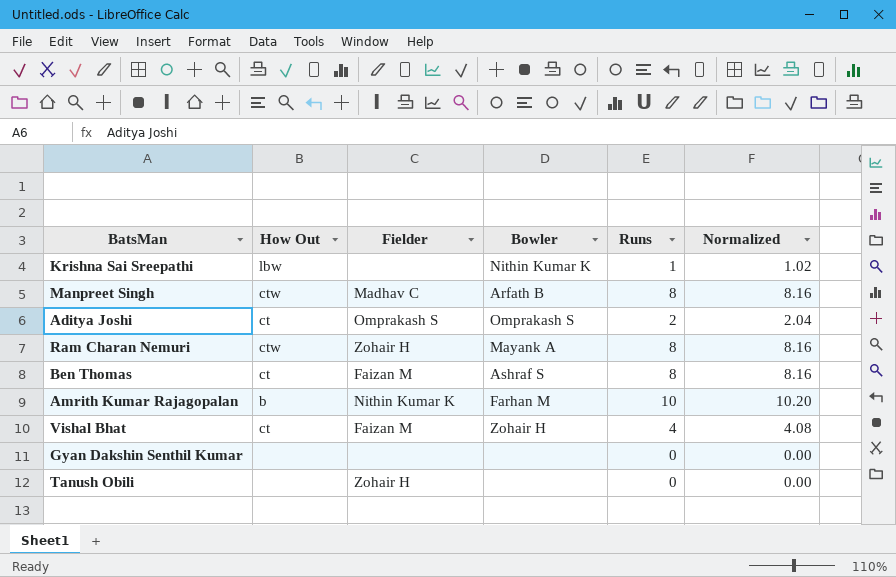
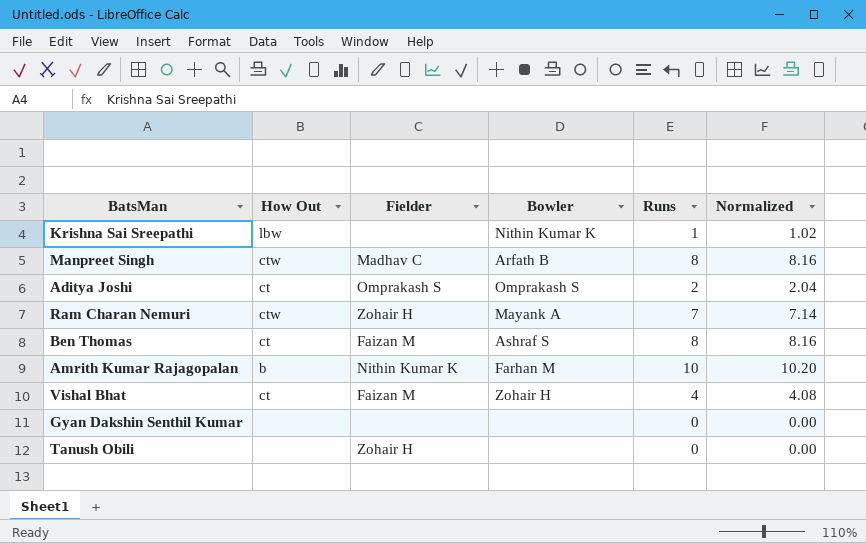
Ram Charan Nemuri | Runs: 8 -> 7
Ram Charan Nemuri | Normalized: 8.16 -> 7.14

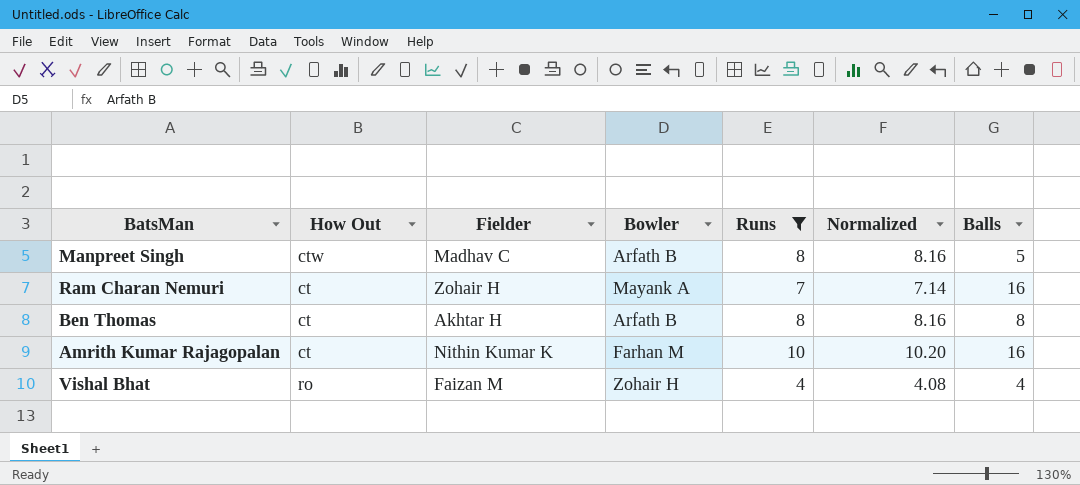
filter: none -> Runs >= 4
column Balls | position: none -> 7
Ram Charan Nemuri | How Out: ctw -> ct
Ben Thomas | Fielder: Faizan M -> Akhtar H
Ben Thomas | Bowler: Ashraf S -> Arfath B
Amrith Kumar Rajagopalan | How Out: b -> ct
Vishal Bhat | How Out: ct -> ro

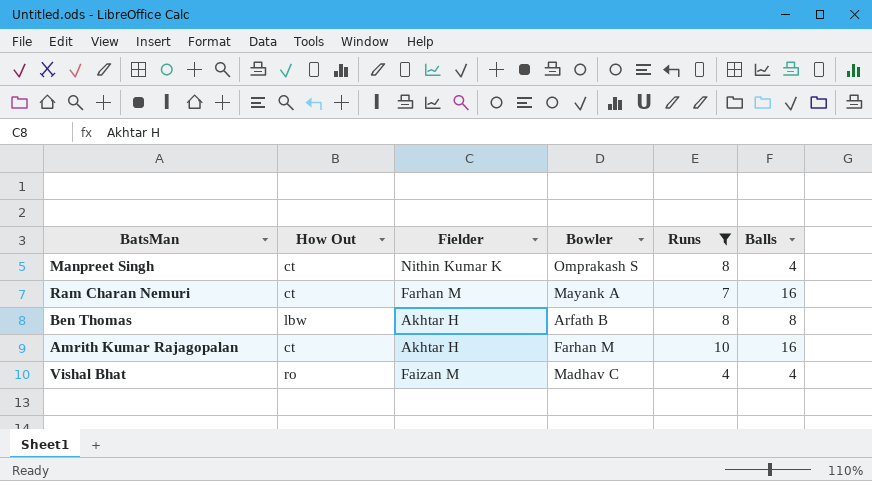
column Normalized | formula: [Runs] * 1.02 -> none
Manpreet Singh | How Out: ctw -> ct
Manpreet Singh | Fielder: Madhav C -> Nithin Kumar K
Manpreet Singh | Bowler: Arfath B -> Omprakash S
Manpreet Singh | Balls: 5 -> 4
Ram Charan Nemuri | Fielder: Zohair H -> Farhan M
Ben Thomas | How Out: ct -> lbw
Amrith Kumar Rajagopalan | Fielder: Nithin Kumar K -> Akhtar H
Vishal Bhat | Bowler: Zohair H -> Madhav C

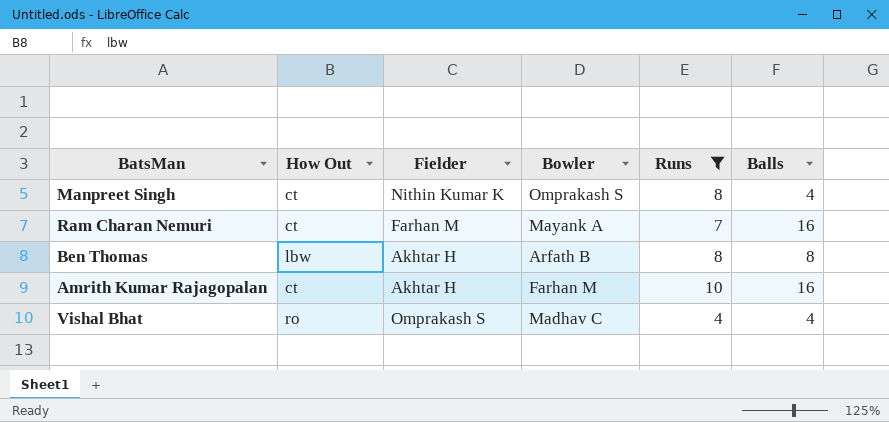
Vishal Bhat | Fielder: Faizan M -> Omprakash S

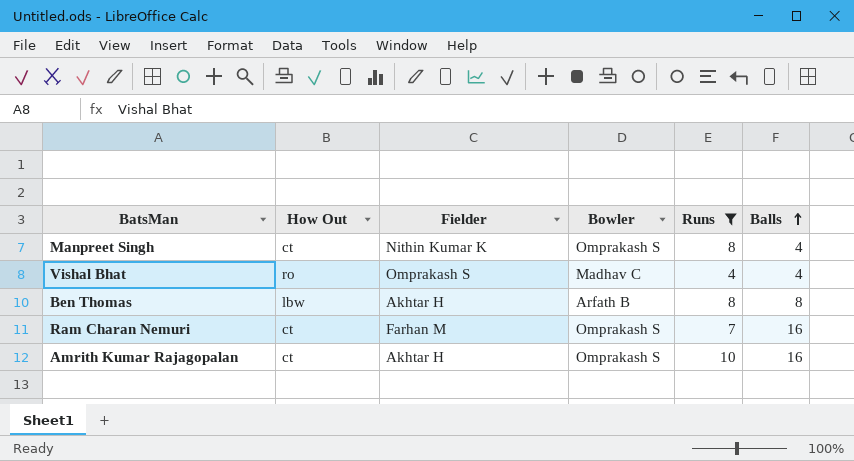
row order: none -> Balls ascending
Ram Charan Nemuri | Bowler: Mayank A -> Omprakash S
Amrith Kumar Rajagopalan | Bowler: Farhan M -> Omprakash S

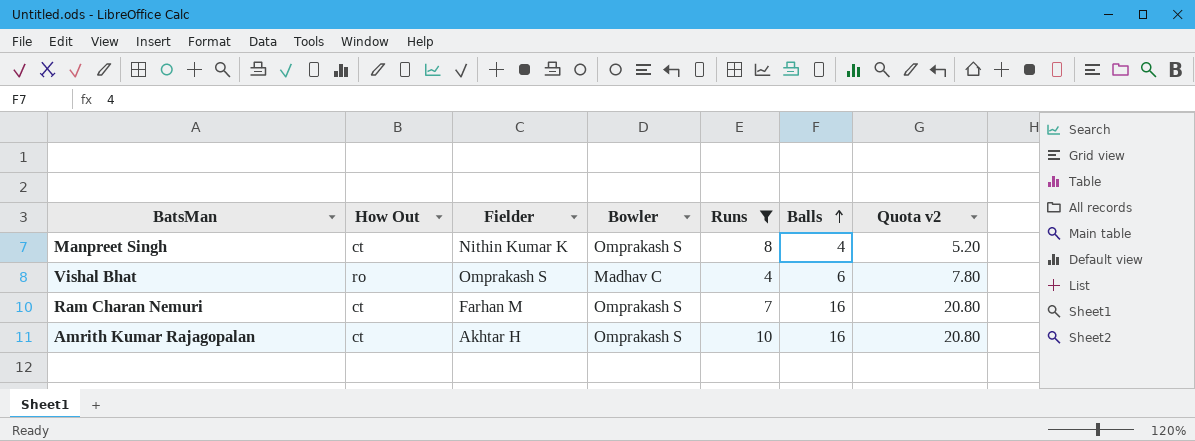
column Quota v2 | formula: none -> [Balls] * 1.3
row Ben Thomas: lbw | Akhtar H | Arfath B | 8 | 8 -> none
Vishal Bhat | Balls: 4 -> 6

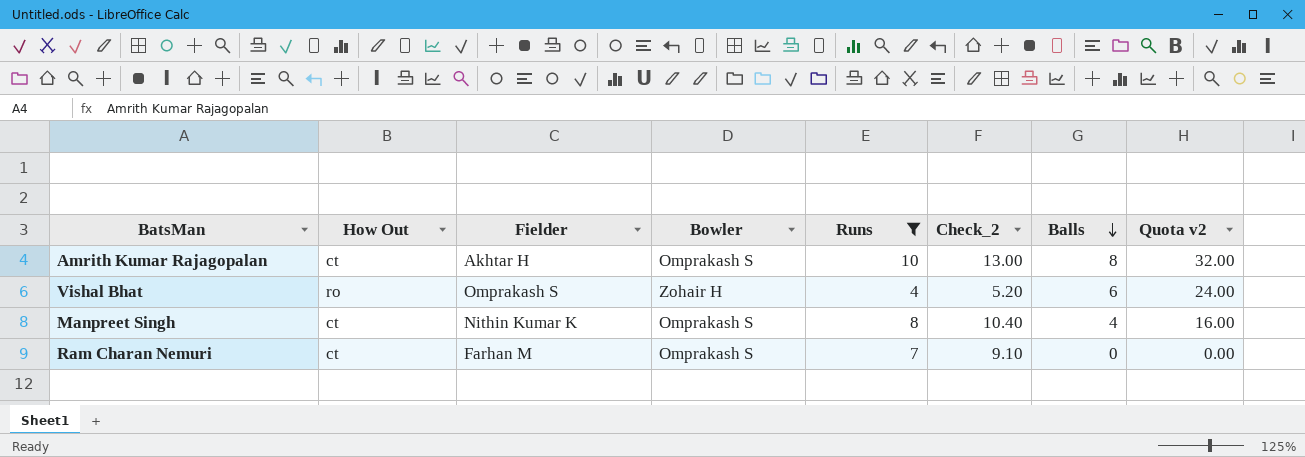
row order: Balls ascending -> Balls descending
column Check_2 | formula: none -> [Runs] * 1.3
column Quota v2 | formula: [Balls] * 1.3 -> [Balls] * 4
Amrith Kumar Rajagopalan | Balls: 16 -> 8
Vishal Bhat | Bowler: Madhav C -> Zohair H
Ram Charan Nemuri | Balls: 16 -> 0

